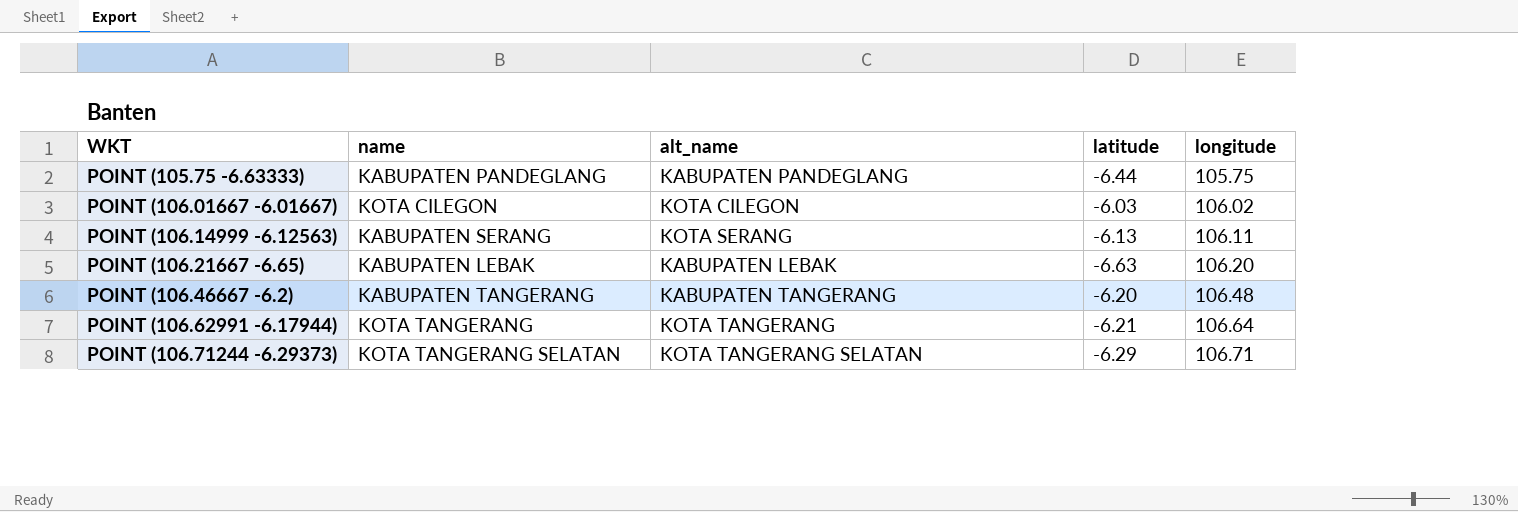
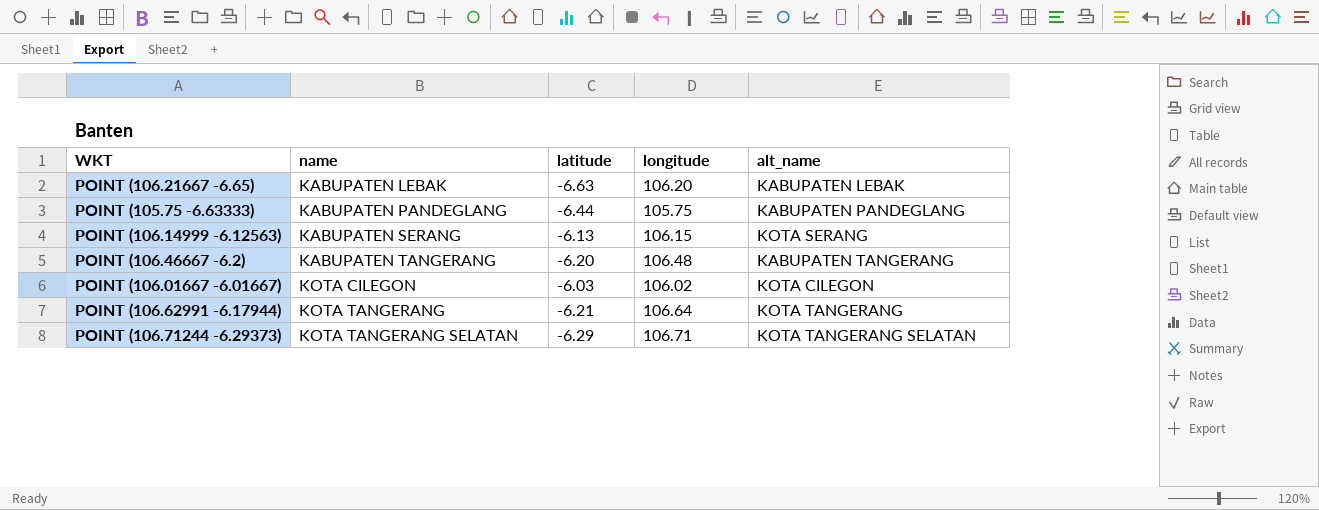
row order: WKT ascending -> name ascending
column alt_name | position: 3 -> 5
POINT (106.14999 -6.12563) | longitude: 106.11 -> 106.15

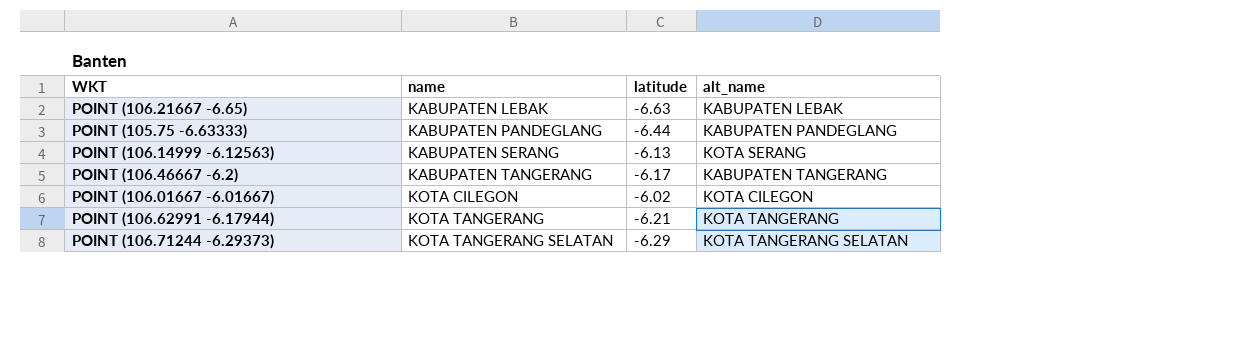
column longitude | position: 4 -> none
POINT (106.46667 -6.2) | latitude: -6.20 -> -6.17
POINT (106.01667 -6.01667) | latitude: -6.03 -> -6.02

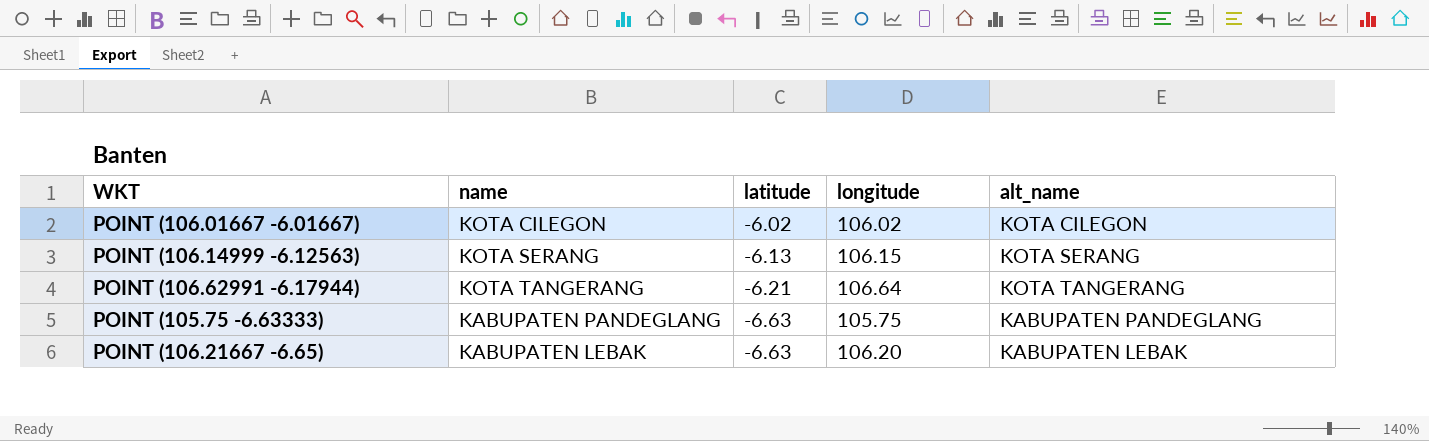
row order: name ascending -> latitude descending
column longitude | position: none -> 4
row POINT (106.46667 -6.2): KABUPATEN TANGERANG | -6.17 | KABUPATEN TANGERANG -> none
row POINT (106.71244 -6.29373): KOTA TANGERANG SELATAN | -6.29 | KOTA TANGERANG SELATAN -> none
POINT (106.14999 -6.12563) | name: KABUPATEN SERANG -> KOTA SERANG
POINT (105.75 -6.63333) | latitude: -6.44 -> -6.63

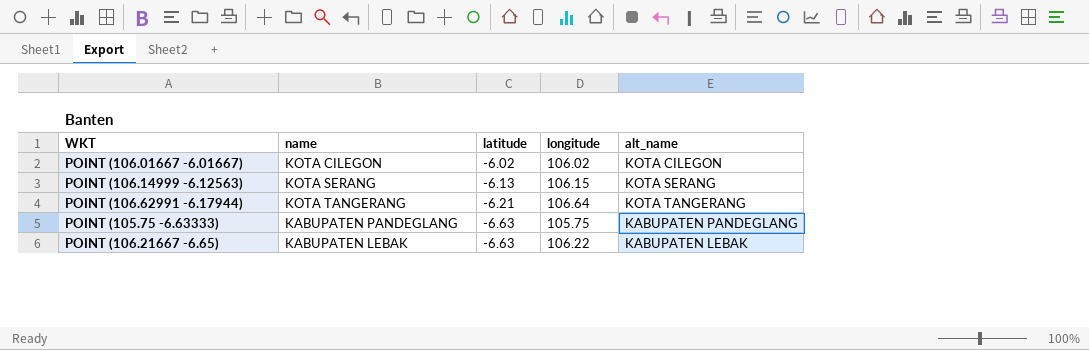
POINT (106.21667 -6.65) | longitude: 106.20 -> 106.22

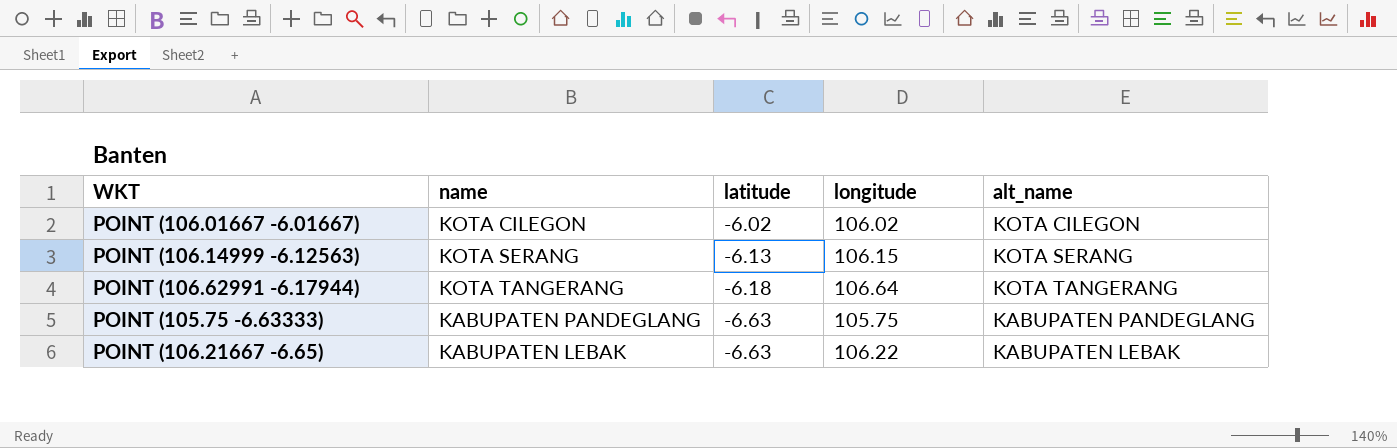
POINT (106.62991 -6.17944) | latitude: -6.21 -> -6.18

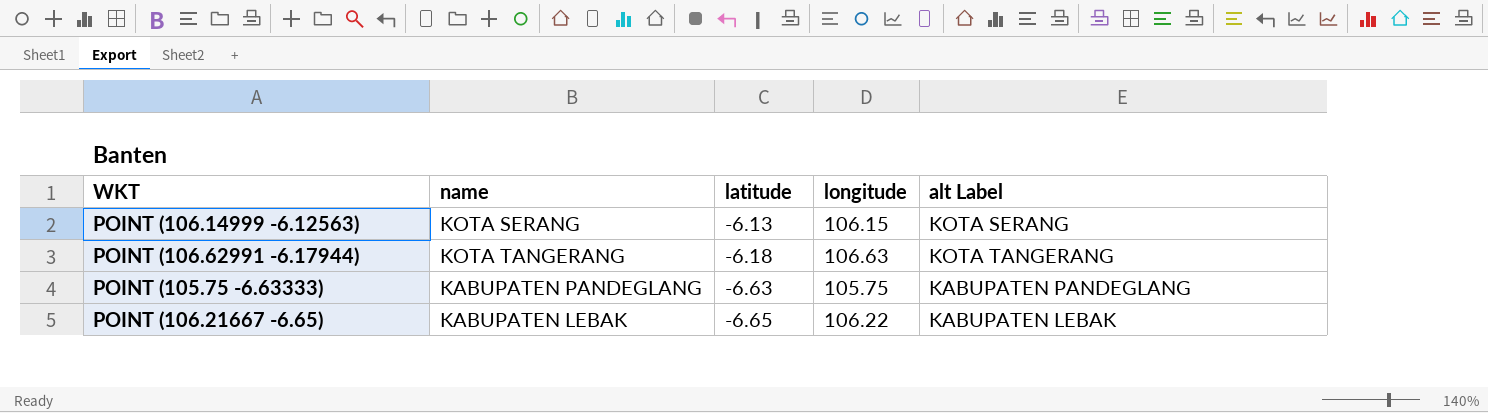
column name: alt_name -> alt Label
row POINT (106.01667 -6.01667): KOTA CILEGON | -6.02 | 106.02 | KOTA CILEGON -> none
POINT (106.62991 -6.17944) | longitude: 106.64 -> 106.63
POINT (106.21667 -6.65) | latitude: -6.63 -> -6.65

